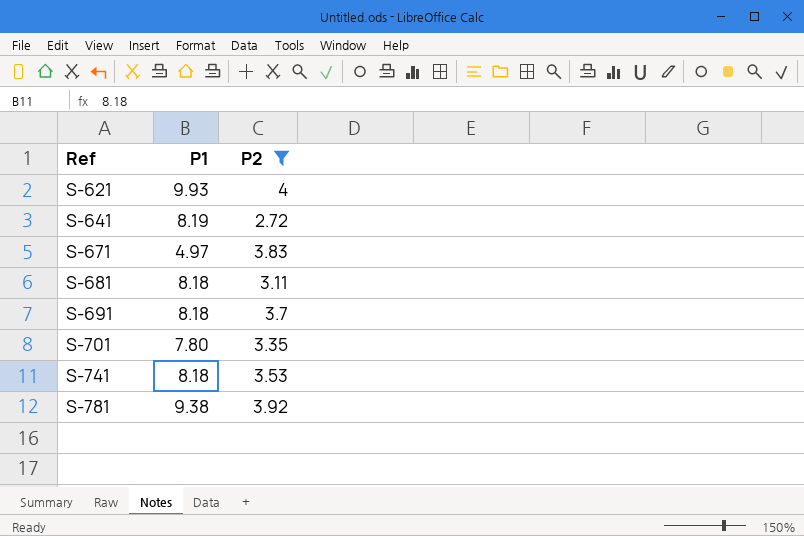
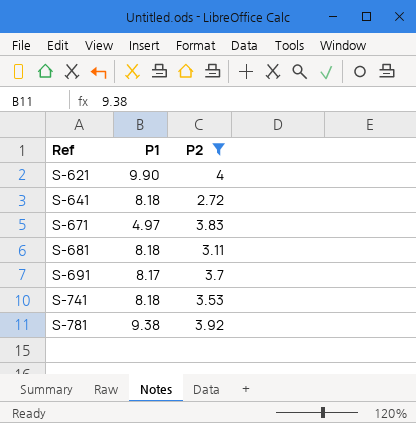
row S-701: 7.80 | 3.35 -> none
S-621 | P1: 9.93 -> 9.90
S-641 | P1: 8.19 -> 8.18
S-691 | P1: 8.18 -> 8.17

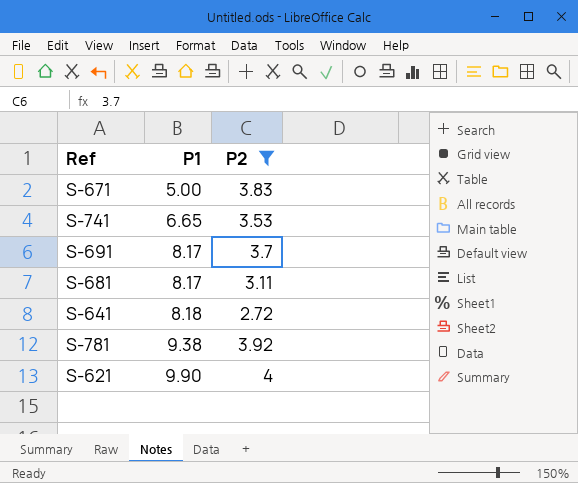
row order: Ref ascending -> P1 ascending
S-671 | P1: 4.97 -> 5.00
S-741 | P1: 8.18 -> 6.65
S-681 | P1: 8.18 -> 8.17

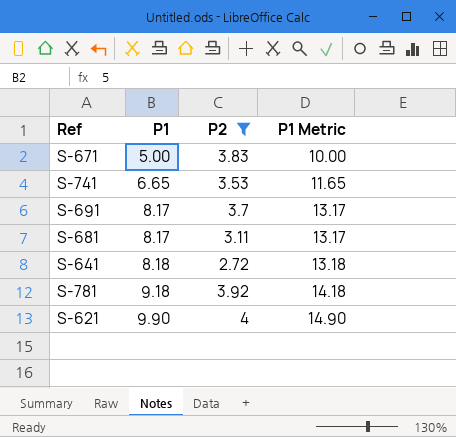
column P1 Metric | formula: none -> [P1] + 5
S-781 | P1: 9.38 -> 9.18

